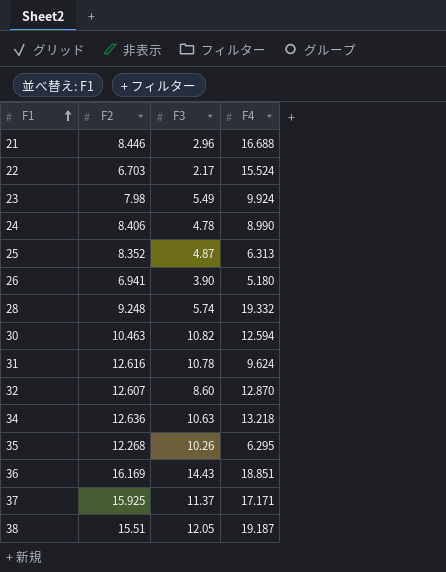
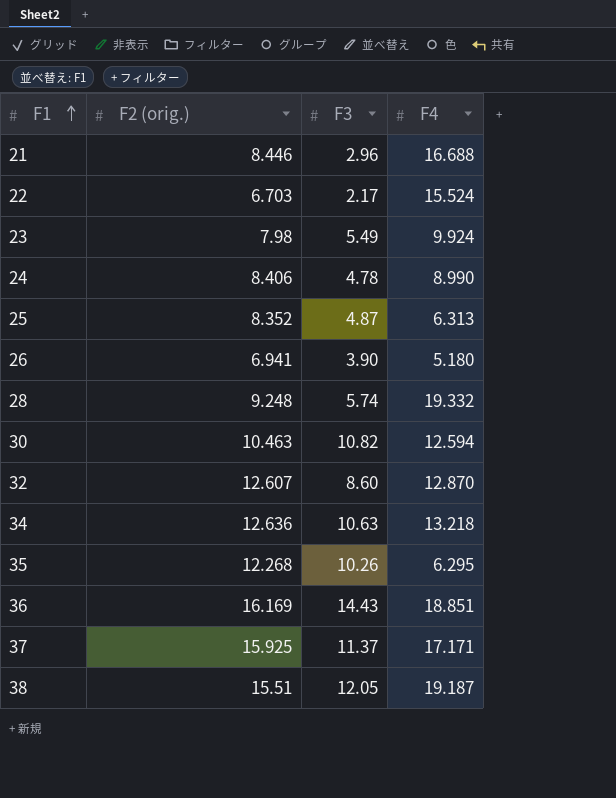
column name: F2 -> F2 (orig.)
row 31: 12.616 | 10.78 | 9.624 -> none

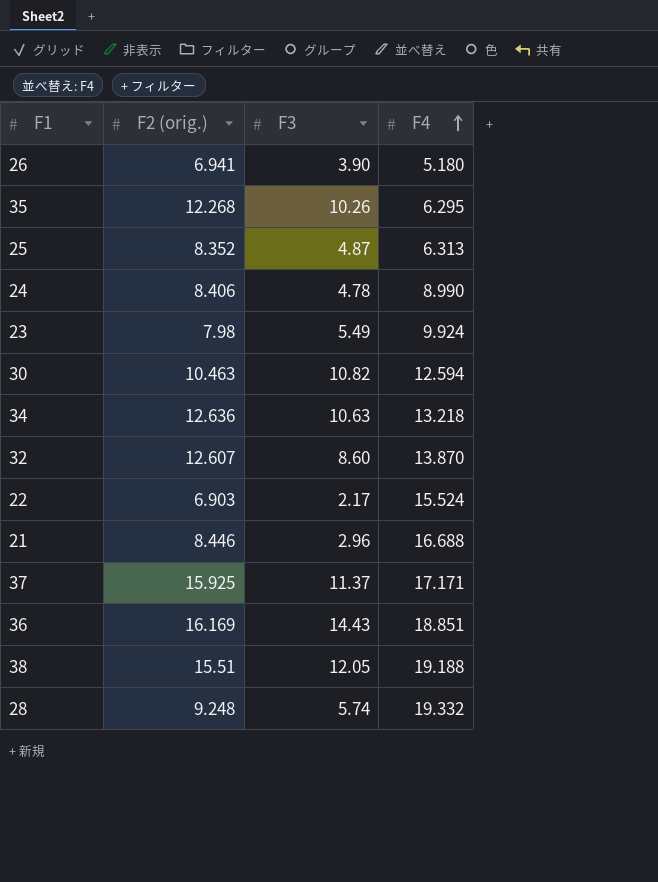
row order: F1 ascending -> F4 ascending
32 | F4: 12.870 -> 13.870
22 | F2 (orig.): 6.703 -> 6.903
38 | F4: 19.187 -> 19.188

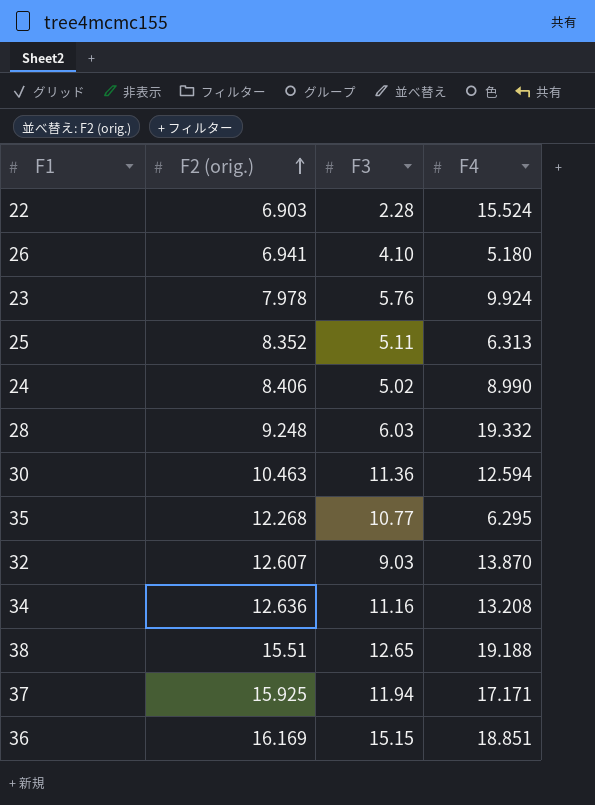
row order: F4 ascending -> F2 (orig.) ascending
row 21: 8.446 | 2.96 | 16.688 -> none
22 | F3: 2.17 -> 2.28
26 | F3: 3.90 -> 4.10
23 | F2 (orig.): 7.98 -> 7.978
23 | F3: 5.49 -> 5.76
25 | F3: 4.87 -> 5.11
24 | F3: 4.78 -> 5.02
28 | F3: 5.74 -> 6.03
30 | F3: 10.82 -> 11.36
35 | F3: 10.26 -> 10.77
32 | F3: 8.60 -> 9.03
34 | F3: 10.63 -> 11.16
34 | F4: 13.218 -> 13.208
38 | F3: 12.05 -> 12.65
37 | F3: 11.37 -> 11.94
36 | F3: 14.43 -> 15.15

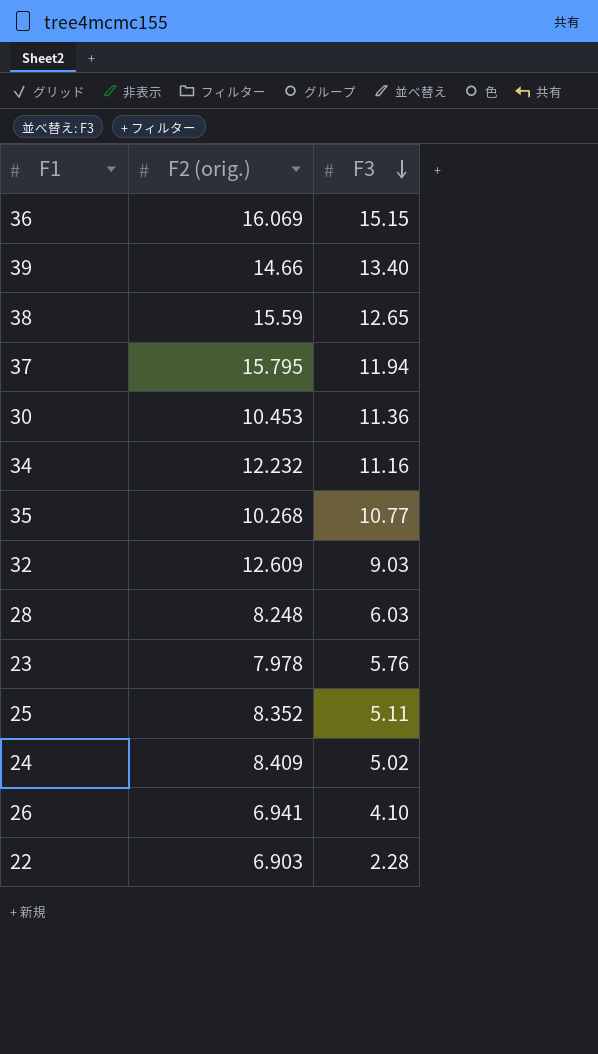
row order: F2 (orig.) ascending -> F3 descending
column F4 | position: 4 -> none
36 | F2 (orig.): 16.169 -> 16.069
row 39: none -> 14.66 | 13.40
38 | F2 (orig.): 15.51 -> 15.59
37 | F2 (orig.): 15.925 -> 15.795
30 | F2 (orig.): 10.463 -> 10.453
34 | F2 (orig.): 12.636 -> 12.232
35 | F2 (orig.): 12.268 -> 10.268
32 | F2 (orig.): 12.607 -> 12.609
28 | F2 (orig.): 9.248 -> 8.248
24 | F2 (orig.): 8.406 -> 8.409

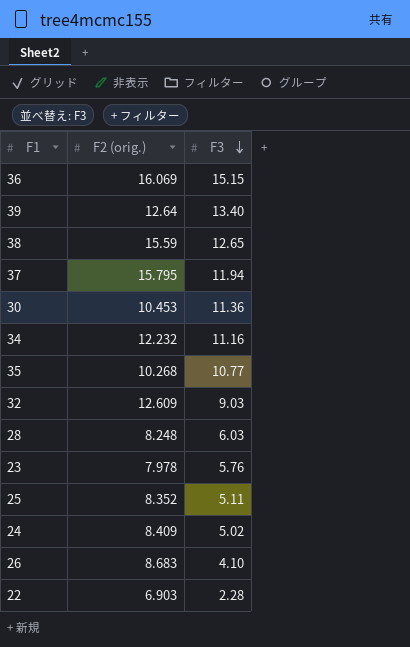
39 | F2 (orig.): 14.66 -> 12.64
26 | F2 (orig.): 6.941 -> 8.683

